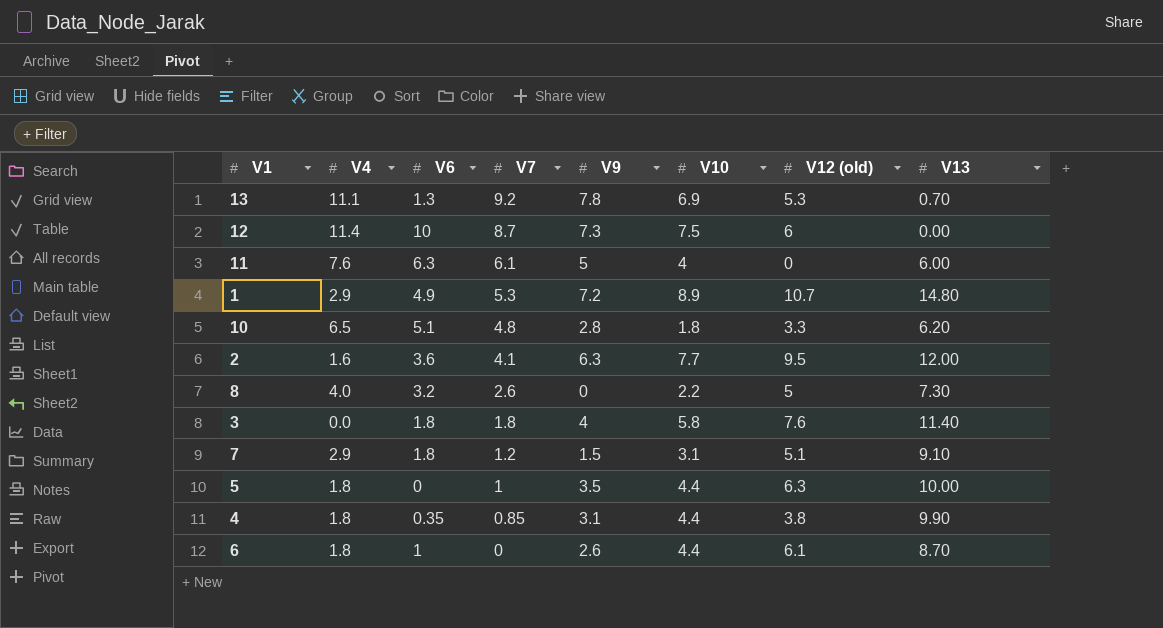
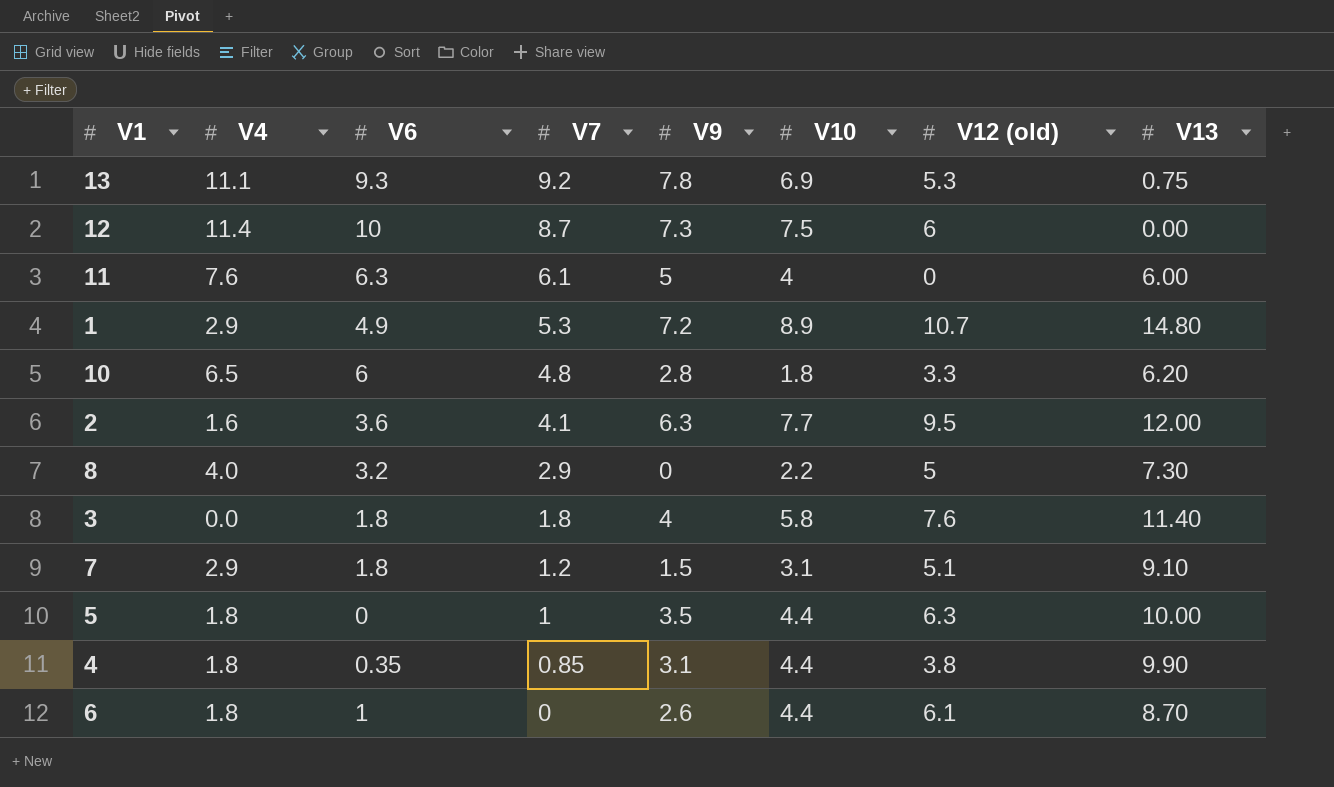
13 | V6: 1.3 -> 9.3
13 | V13: 0.70 -> 0.75
10 | V6: 5.1 -> 6
8 | V7: 2.6 -> 2.9

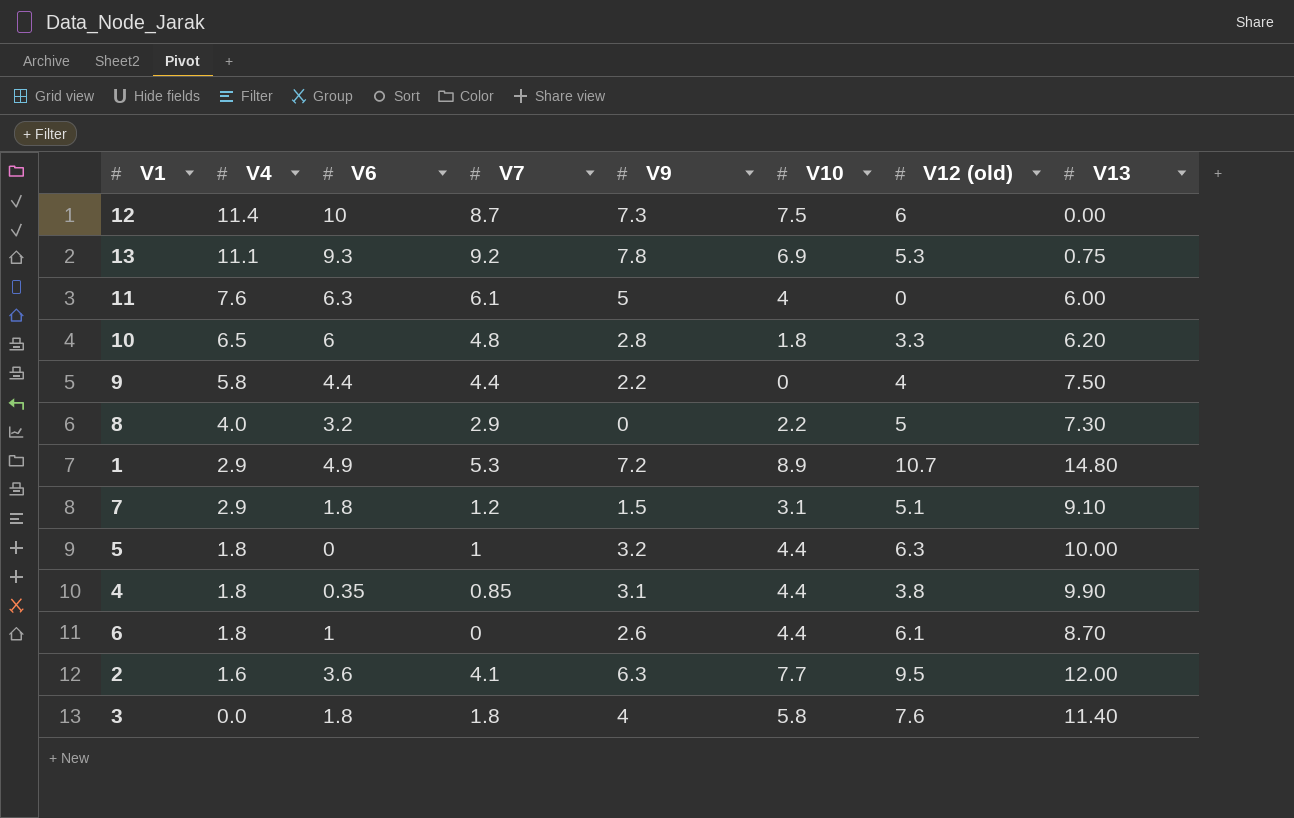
row order: V7 descending -> V4 descending
row 9: none -> 5.8 | 4.4 | 4.4 | 2.2 | 0 | 4 | 7.50
5 | V9: 3.5 -> 3.2

